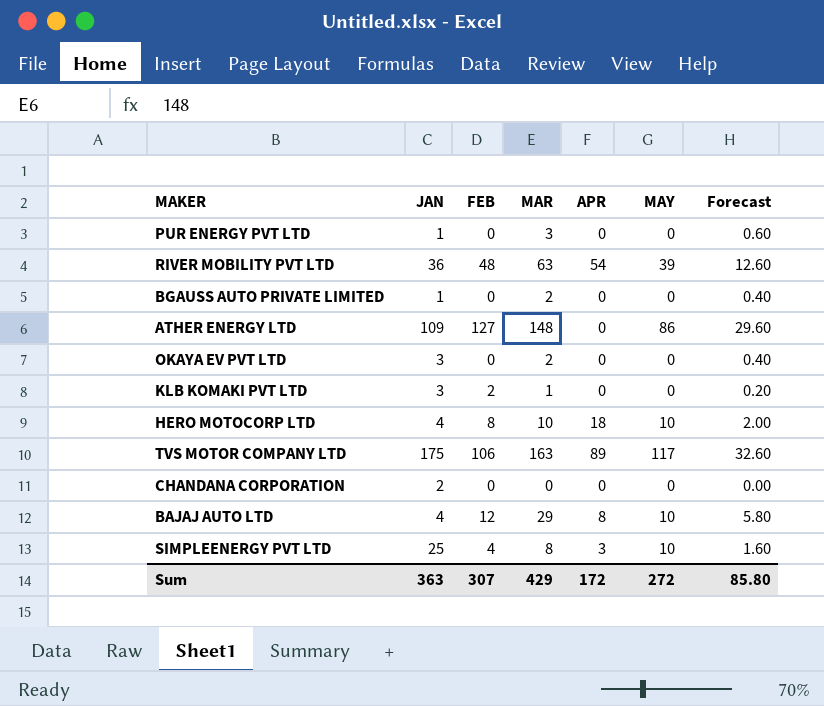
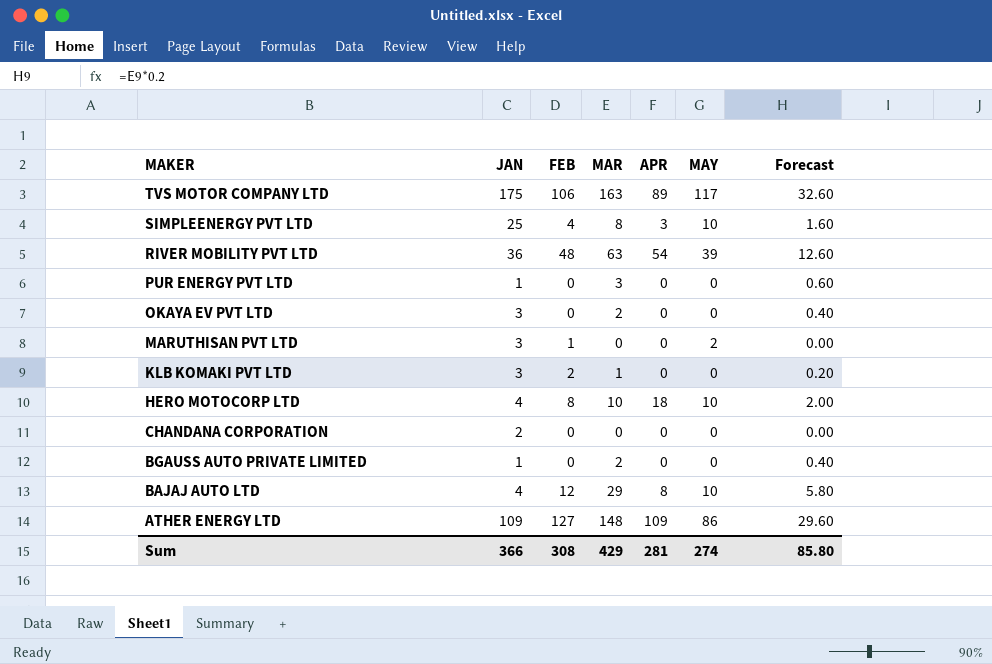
row order: none -> MAKER descending
row MARUTHISAN PVT LTD: none -> 3 | 1 | 0 | 0 | 2 | 0.00
ATHER ENERGY LTD | APR: 0 -> 109
Sum | JAN: 363 -> 366
Sum | FEB: 307 -> 308
Sum | APR: 172 -> 281
Sum | MAY: 272 -> 274

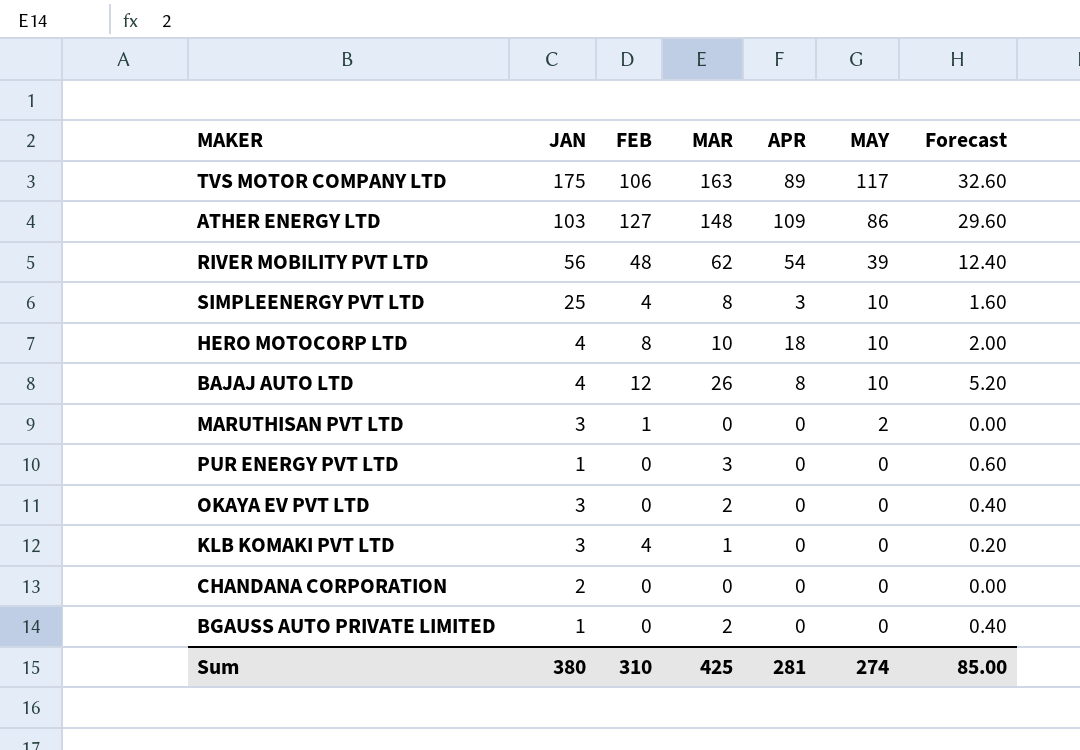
row order: MAKER descending -> MAY descending
ATHER ENERGY LTD | JAN: 109 -> 103
RIVER MOBILITY PVT LTD | JAN: 36 -> 56
RIVER MOBILITY PVT LTD | MAR: 63 -> 62
RIVER MOBILITY PVT LTD | Forecast: 12.60 -> 12.40
BAJAJ AUTO LTD | MAR: 29 -> 26
BAJAJ AUTO LTD | Forecast: 5.80 -> 5.20
KLB KOMAKI PVT LTD | FEB: 2 -> 4
Sum | JAN: 366 -> 380
Sum | FEB: 308 -> 310
Sum | MAR: 429 -> 425
Sum | Forecast: 85.80 -> 85.00

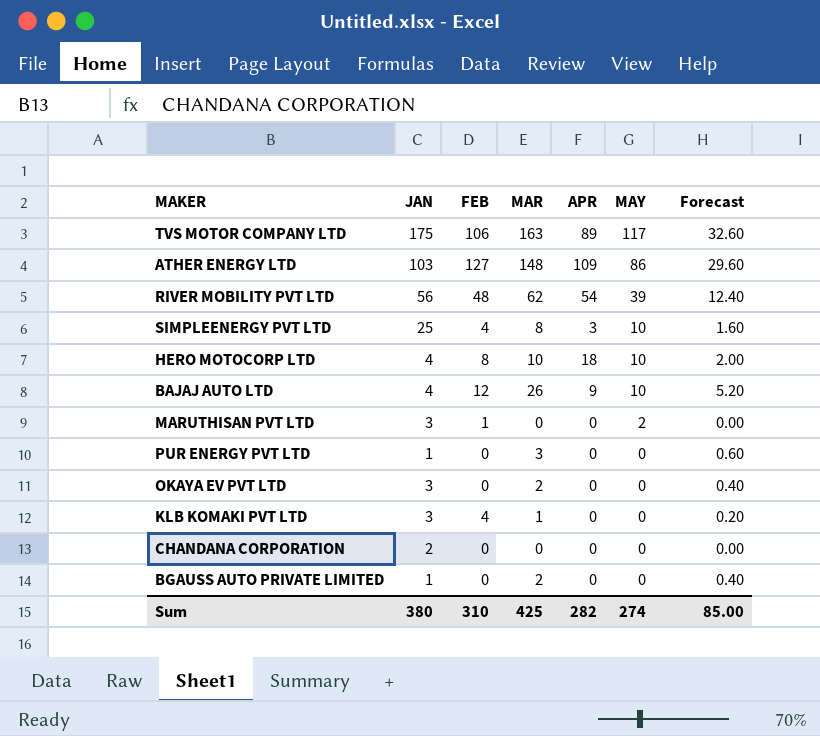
BAJAJ AUTO LTD | APR: 8 -> 9
Sum | APR: 281 -> 282

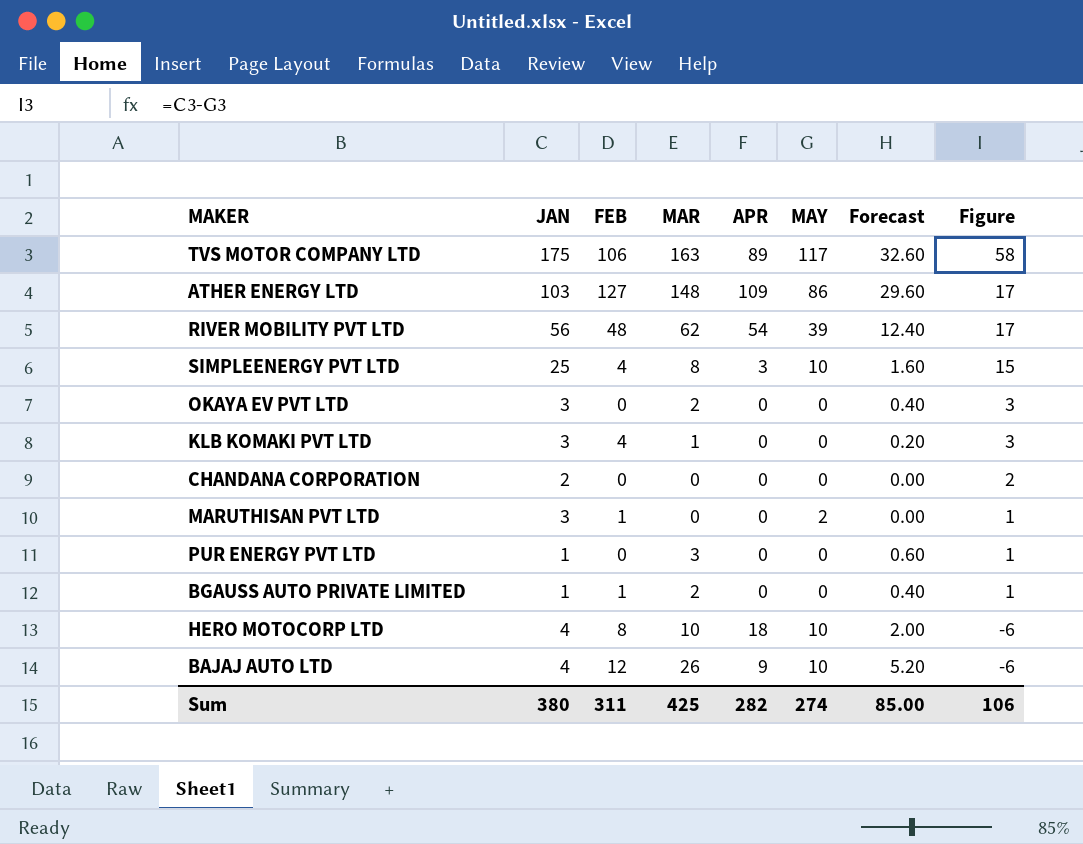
row order: MAY descending -> Figure descending
column Figure | formula: none -> [JAN] - [MAY]
BGAUSS AUTO PRIVATE LIMITED | FEB: 0 -> 1
Sum | FEB: 310 -> 311

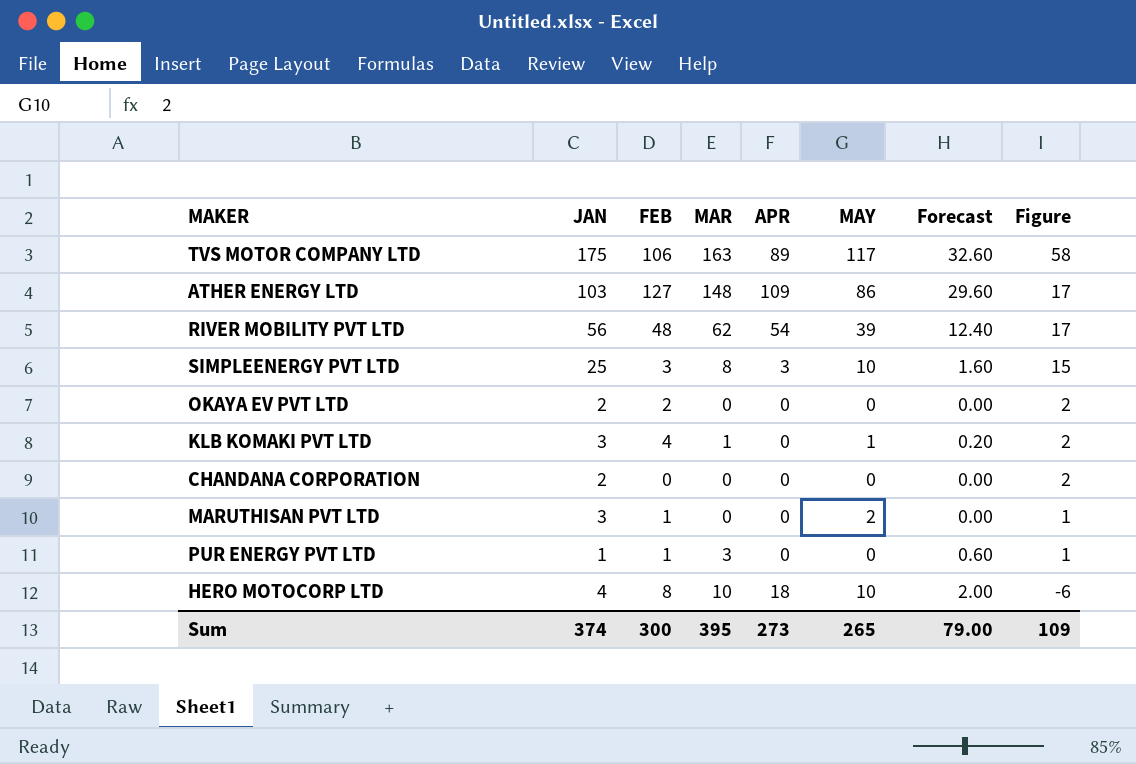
row BGAUSS AUTO PRIVATE LIMITED: 1 | 1 | 2 | 0 | 0 | 0.40 | 1 -> none
row BAJAJ AUTO LTD: 4 | 12 | 26 | 9 | 10 | 5.20 | -6 -> none
SIMPLEENERGY PVT LTD | FEB: 4 -> 3
OKAYA EV PVT LTD | JAN: 3 -> 2
OKAYA EV PVT LTD | FEB: 0 -> 2
OKAYA EV PVT LTD | MAR: 2 -> 0
OKAYA EV PVT LTD | Forecast: 0.40 -> 0.00
OKAYA EV PVT LTD | Figure: 3 -> 2
KLB KOMAKI PVT LTD | MAY: 0 -> 1
KLB KOMAKI PVT LTD | Figure: 3 -> 2
PUR ENERGY PVT LTD | FEB: 0 -> 1
Sum | JAN: 380 -> 374
Sum | FEB: 311 -> 300
Sum | MAR: 425 -> 395
Sum | APR: 282 -> 273
Sum | MAY: 274 -> 265
Sum | Forecast: 85.00 -> 79.00
Sum | Figure: 106 -> 109

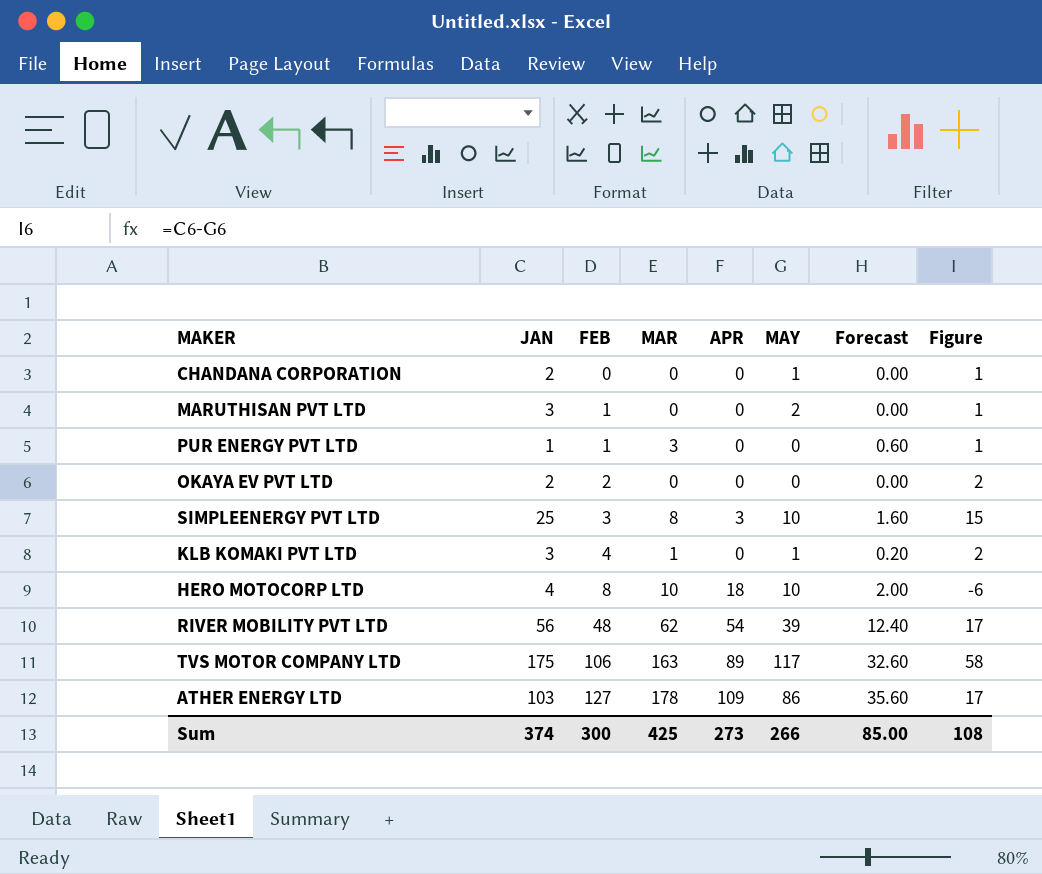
row order: Figure descending -> FEB ascending
CHANDANA CORPORATION | MAY: 0 -> 1
CHANDANA CORPORATION | Figure: 2 -> 1
ATHER ENERGY LTD | MAR: 148 -> 178
ATHER ENERGY LTD | Forecast: 29.60 -> 35.60
Sum | MAR: 395 -> 425
Sum | MAY: 265 -> 266
Sum | Forecast: 79.00 -> 85.00
Sum | Figure: 109 -> 108

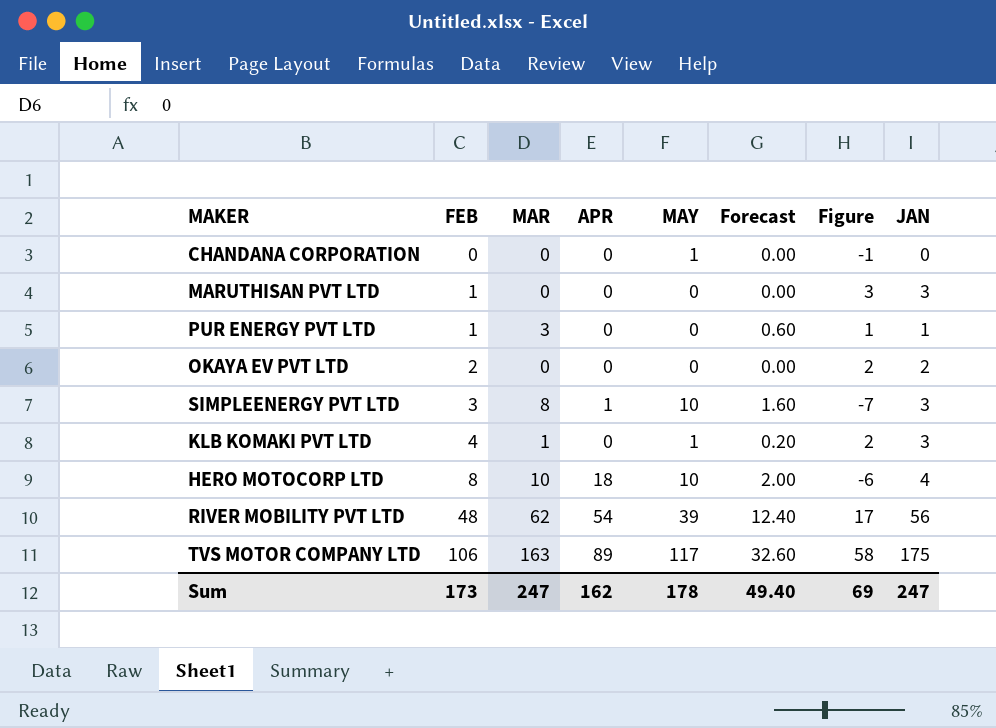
column JAN | position: 2 -> 8
row ATHER ENERGY LTD: 103 | 127 | 178 | 109 | 86 | 35.60 | 17 -> none
CHANDANA CORPORATION | Figure: 1 -> -1
CHANDANA CORPORATION | JAN: 2 -> 0
MARUTHISAN PVT LTD | MAY: 2 -> 0
MARUTHISAN PVT LTD | Figure: 1 -> 3
SIMPLEENERGY PVT LTD | APR: 3 -> 1
SIMPLEENERGY PVT LTD | Figure: 15 -> -7
SIMPLEENERGY PVT LTD | JAN: 25 -> 3
Sum | FEB: 300 -> 173
Sum | MAR: 425 -> 247
Sum | APR: 273 -> 162
Sum | MAY: 266 -> 178
Sum | Forecast: 85.00 -> 49.40
Sum | Figure: 108 -> 69
Sum | JAN: 374 -> 247

